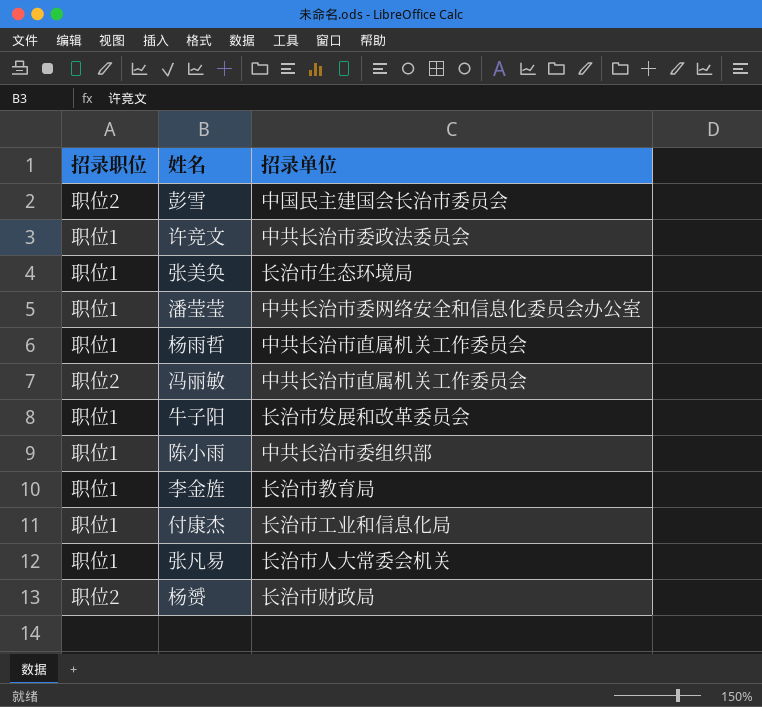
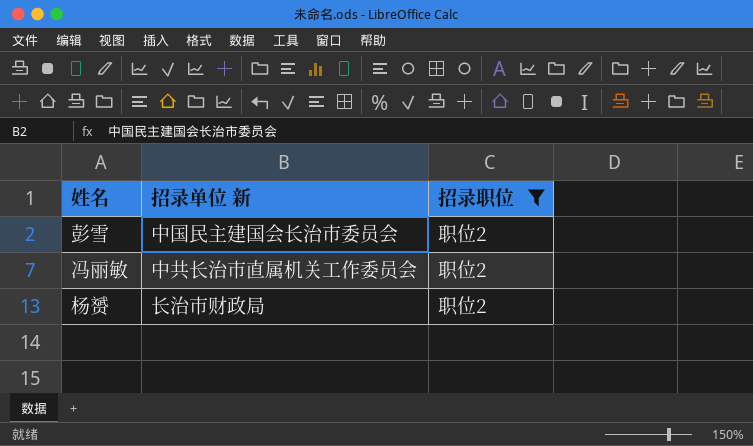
filter: none -> 招录职位 = 职位2
column name: 招录单位 -> 招录单位 新
column 招录职位 | position: 1 -> 3

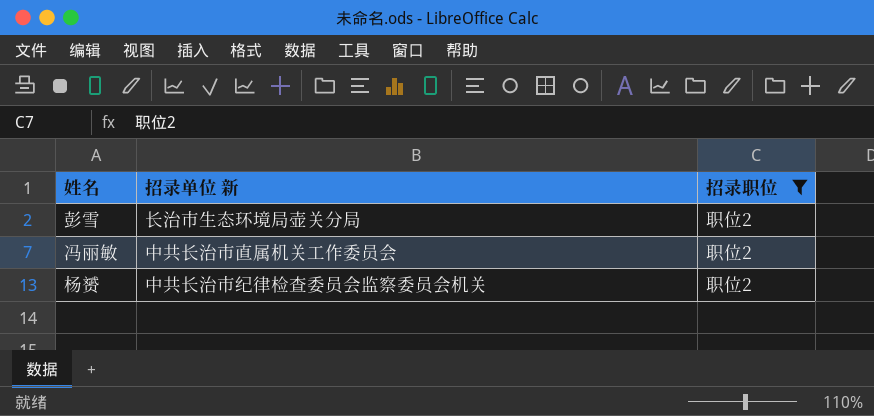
彭雪 | 招录单位 新: 中国民主建国会长治市委员会 -> 长治市生态环境局壶关分局
杨赟 | 招录单位 新: 长治市财政局 -> 中共长治市纪律检查委员会监察委员会机关

